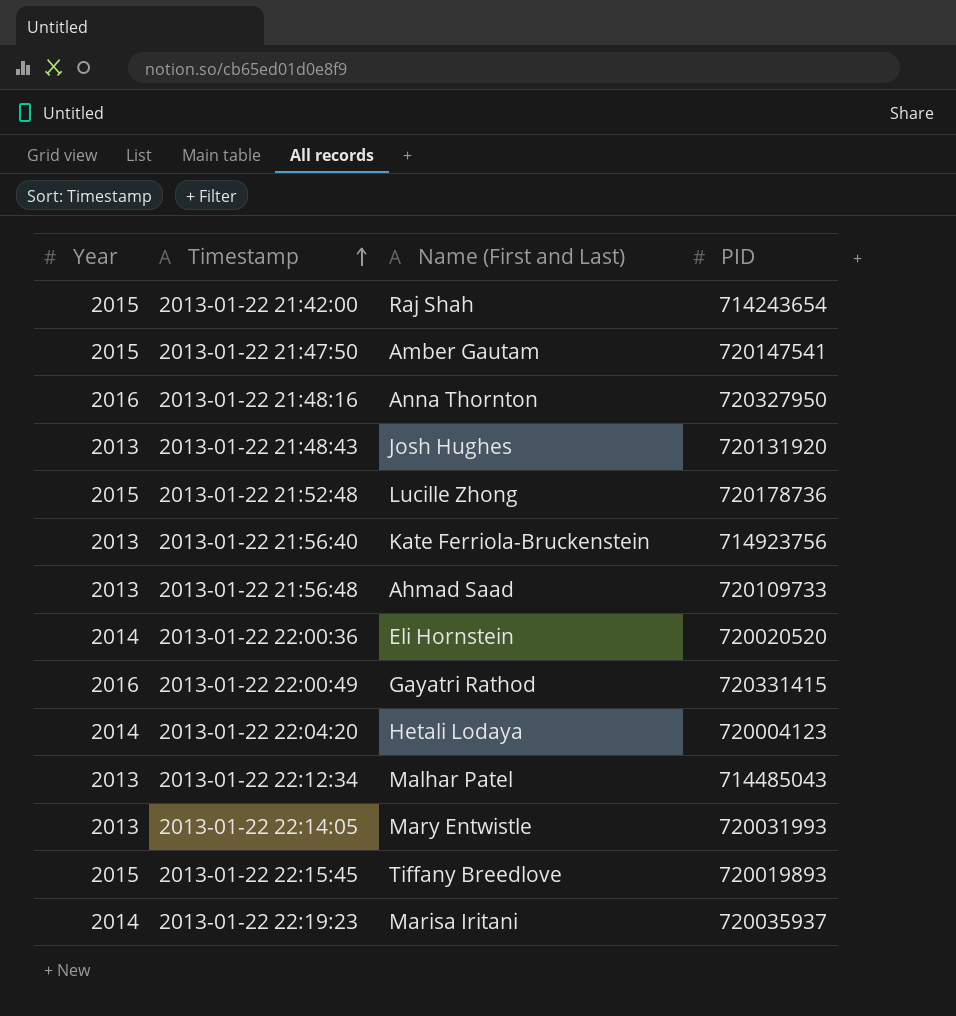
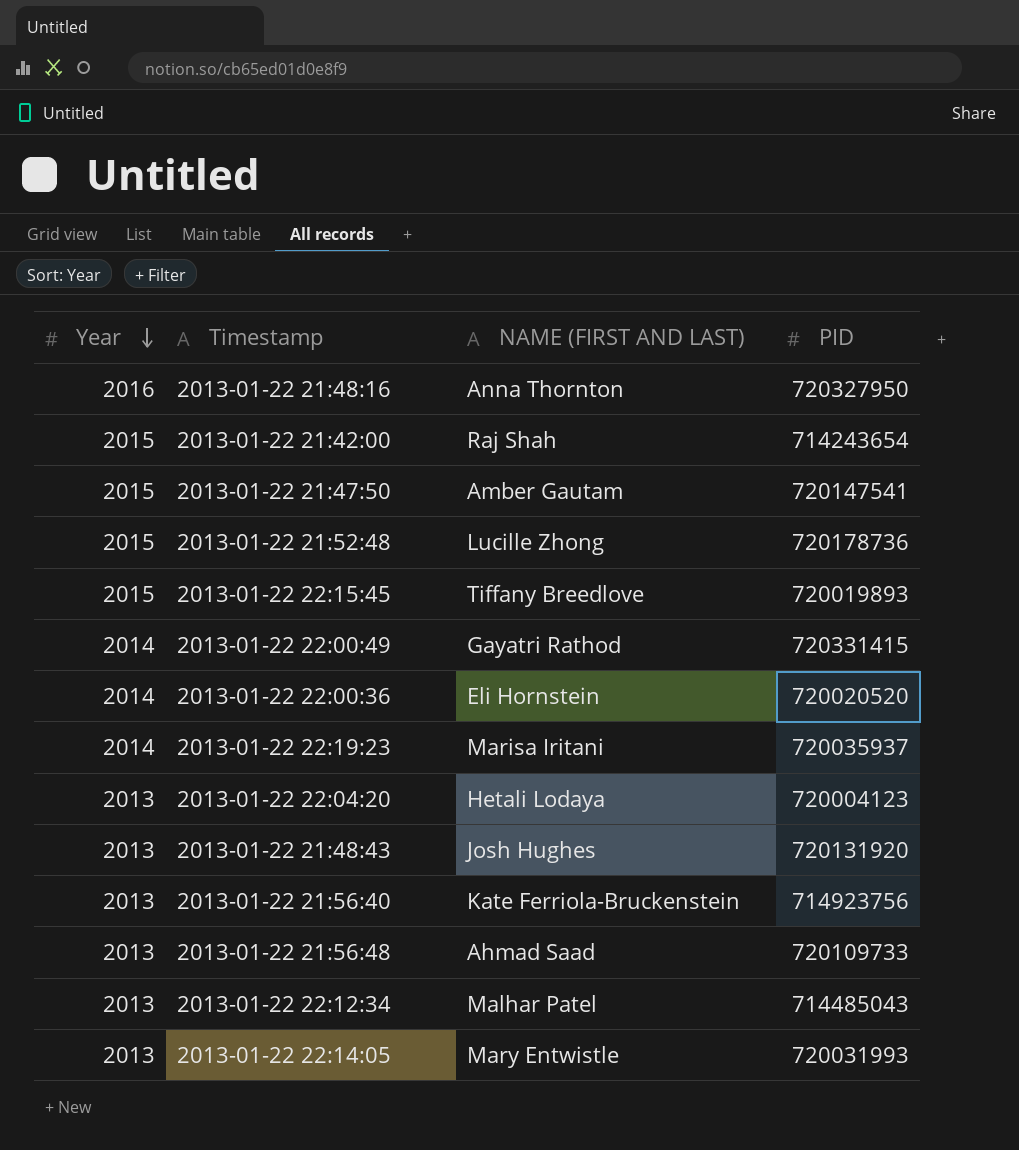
row order: Timestamp ascending -> Year descending
column name: Name (First and Last) -> NAME (FIRST AND LAST)
2013-01-22 22:00:49 | Year: 2016 -> 2014
2013-01-22 22:04:20 | Year: 2014 -> 2013

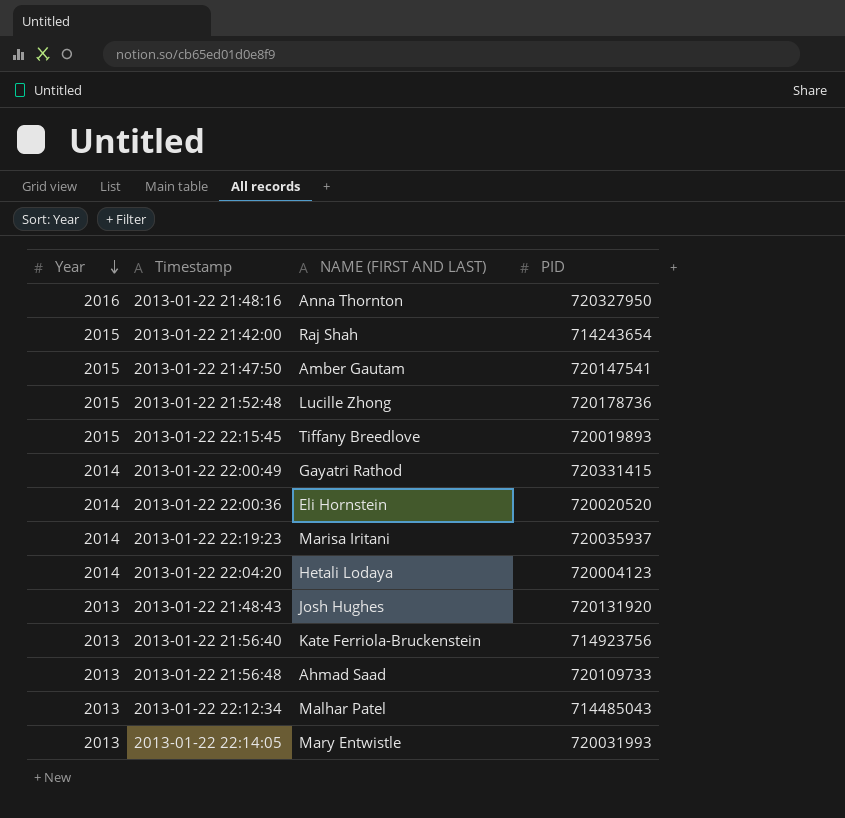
2013-01-22 22:04:20 | Year: 2013 -> 2014

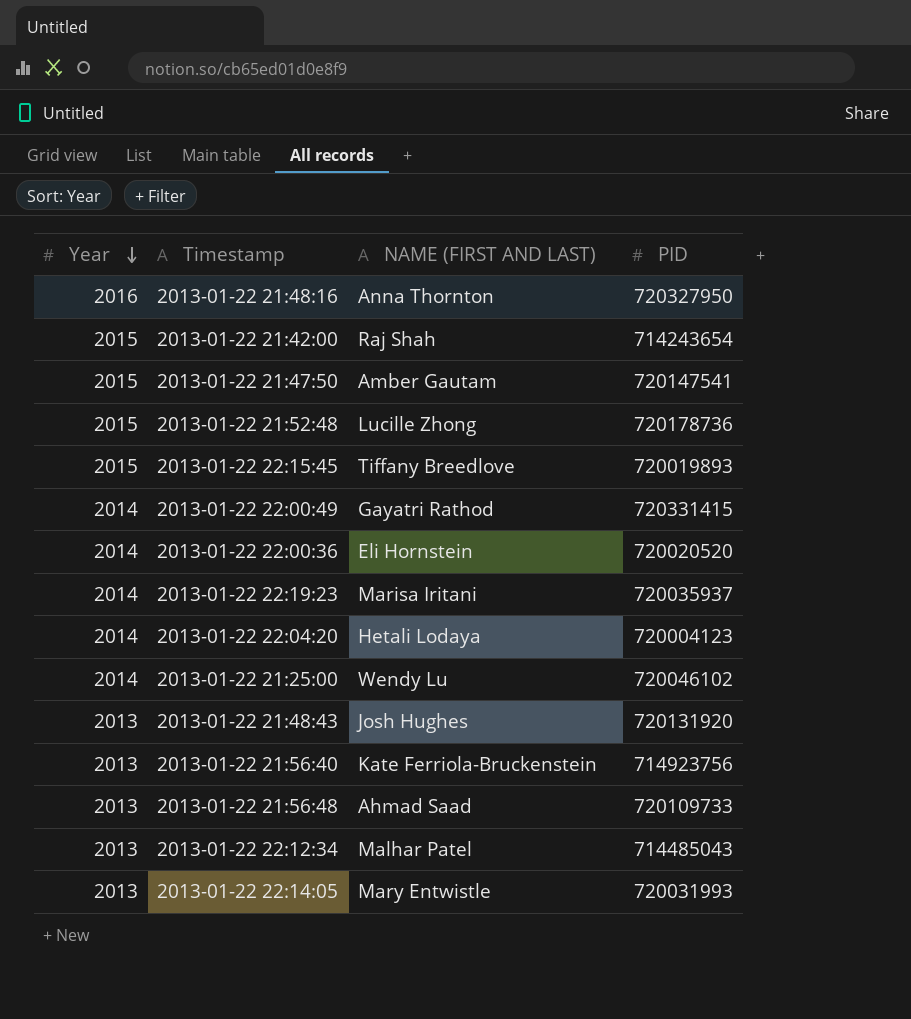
row 2013-01-22 21:25:00: none -> 2014 | Wendy Lu | 720046102

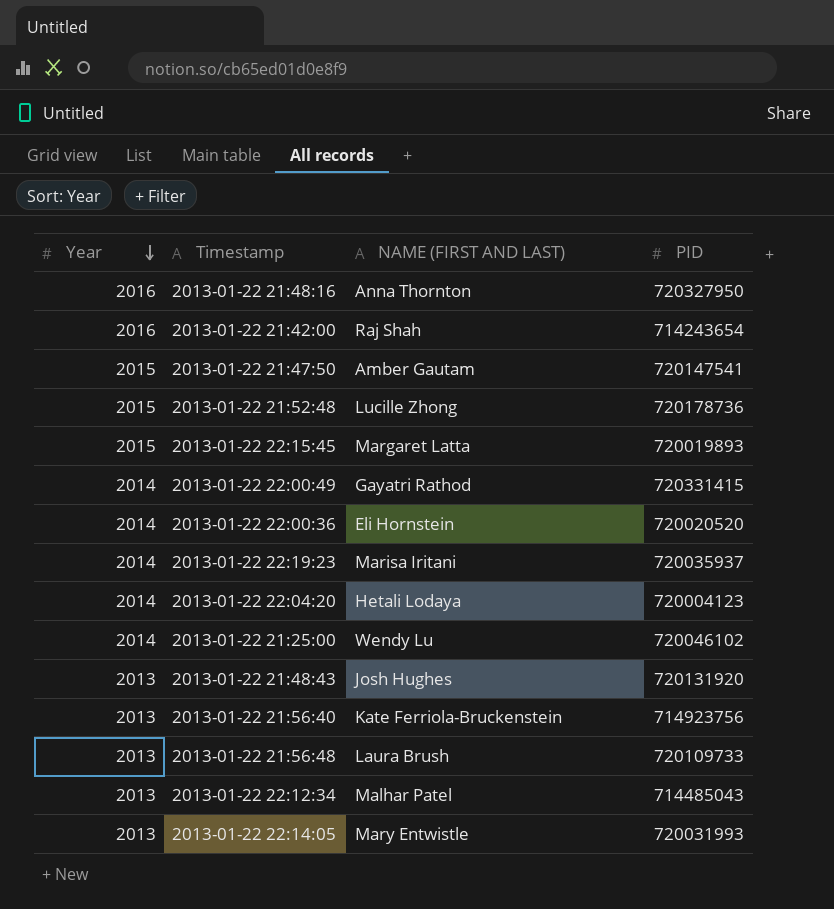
2013-01-22 21:42:00 | Year: 2015 -> 2016
2013-01-22 22:15:45 | NAME (FIRST AND LAST): Tiffany Breedlove -> Margaret Latta
2013-01-22 21:56:48 | NAME (FIRST AND LAST): Ahmad Saad -> Laura Brush

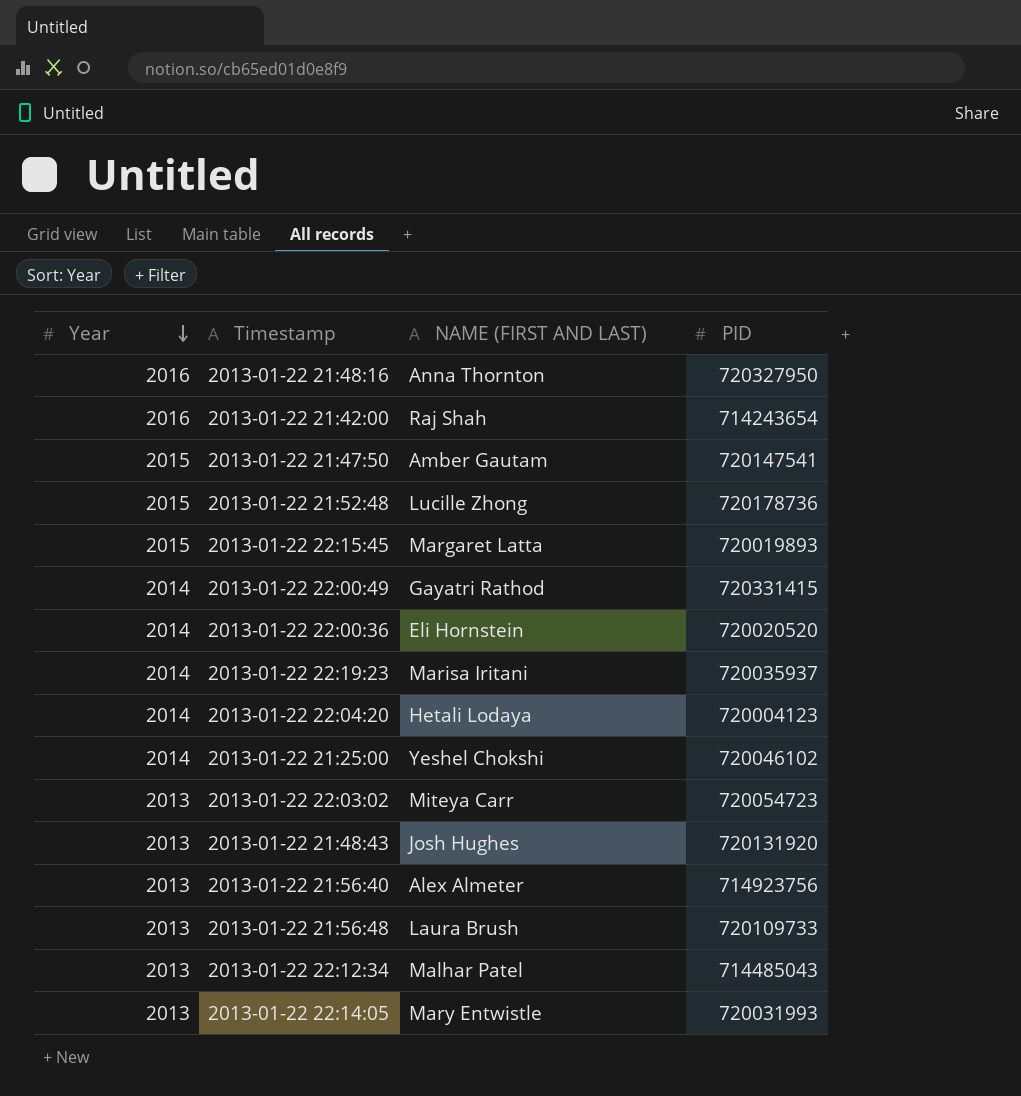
2013-01-22 21:25:00 | NAME (FIRST AND LAST): Wendy Lu -> Yeshel Chokshi
row 2013-01-22 22:03:02: none -> 2013 | Miteya Carr | 720054723
2013-01-22 21:56:40 | NAME (FIRST AND LAST): Kate Ferriola-Bruckenstein -> Alex Almeter

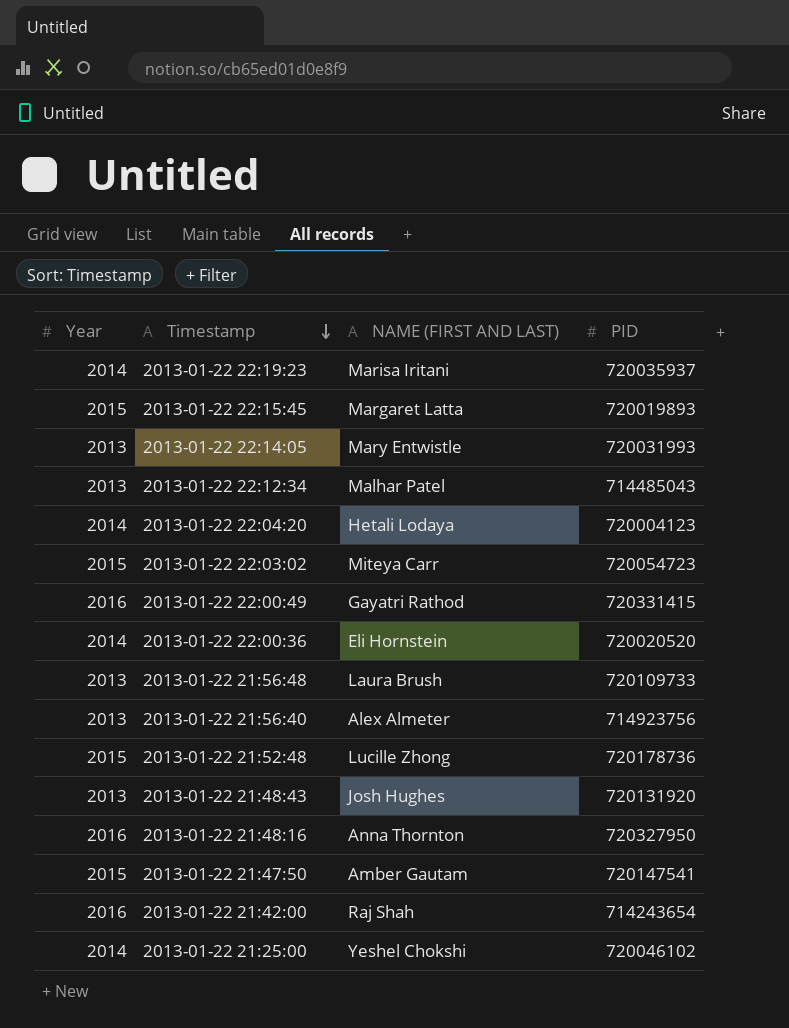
row order: Year descending -> Timestamp descending
2013-01-22 22:03:02 | Year: 2013 -> 2015
2013-01-22 22:00:49 | Year: 2014 -> 2016

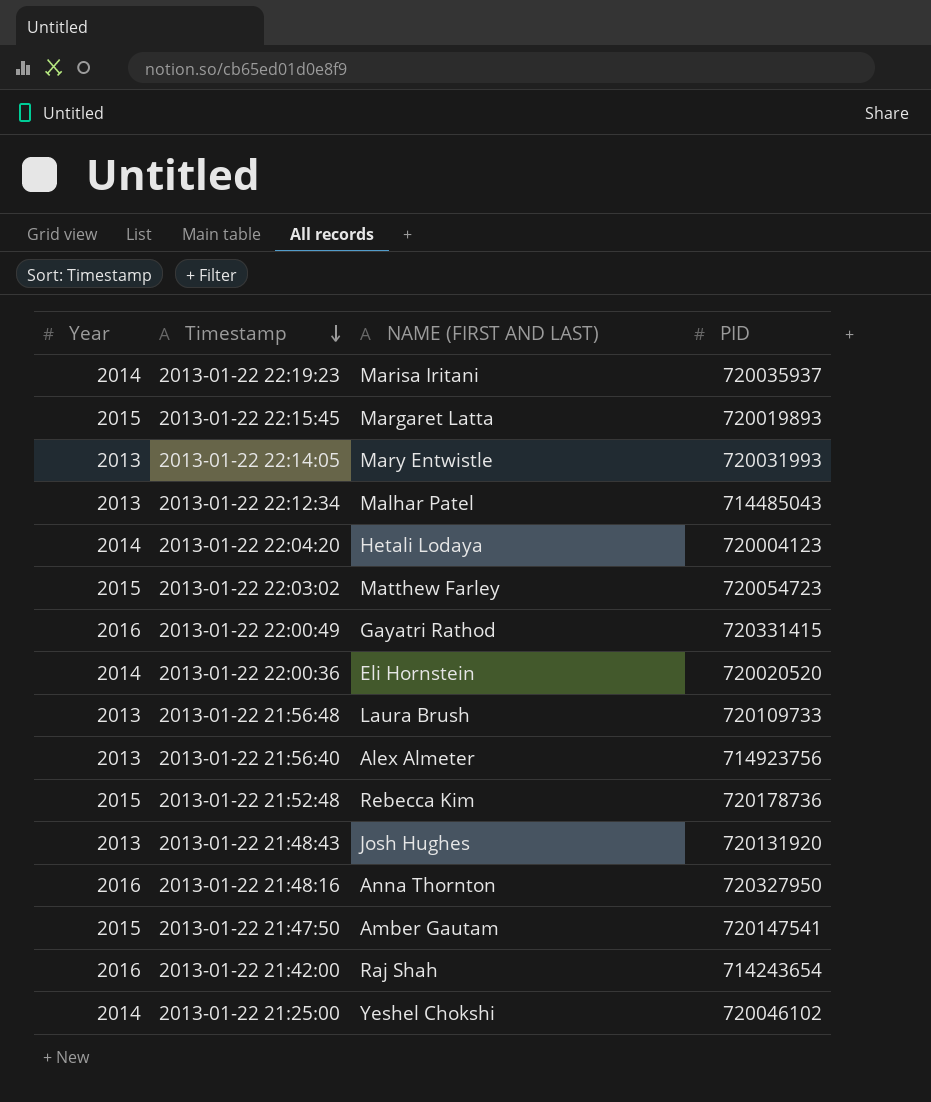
2013-01-22 22:03:02 | NAME (FIRST AND LAST): Miteya Carr -> Matthew Farley
2013-01-22 21:52:48 | NAME (FIRST AND LAST): Lucille Zhong -> Rebecca Kim

